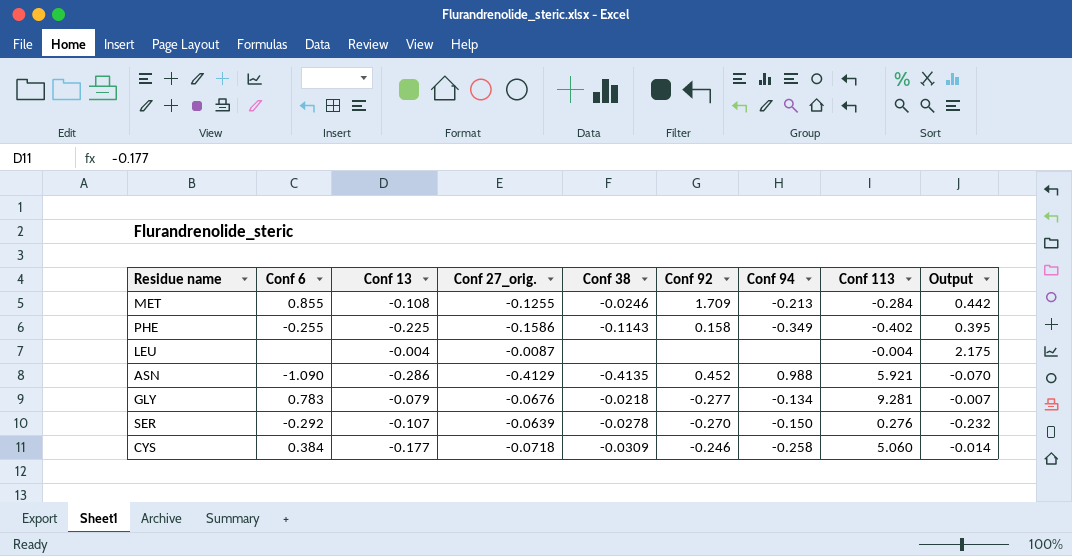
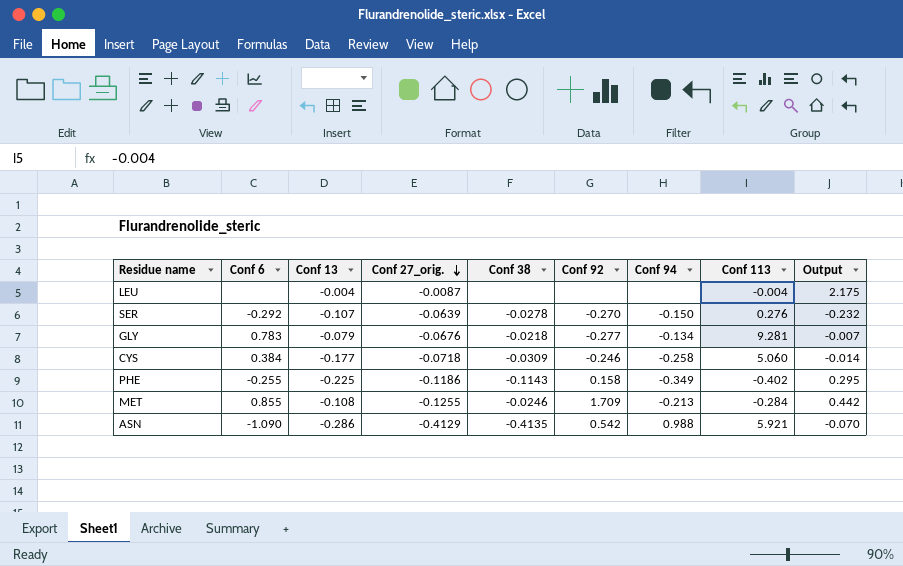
row order: none -> Conf 27_orig. descending
PHE | Conf 27_orig.: -0.1586 -> -0.1186
PHE | Output: 0.395 -> 0.295
ASN | Conf 92: 0.452 -> 0.542

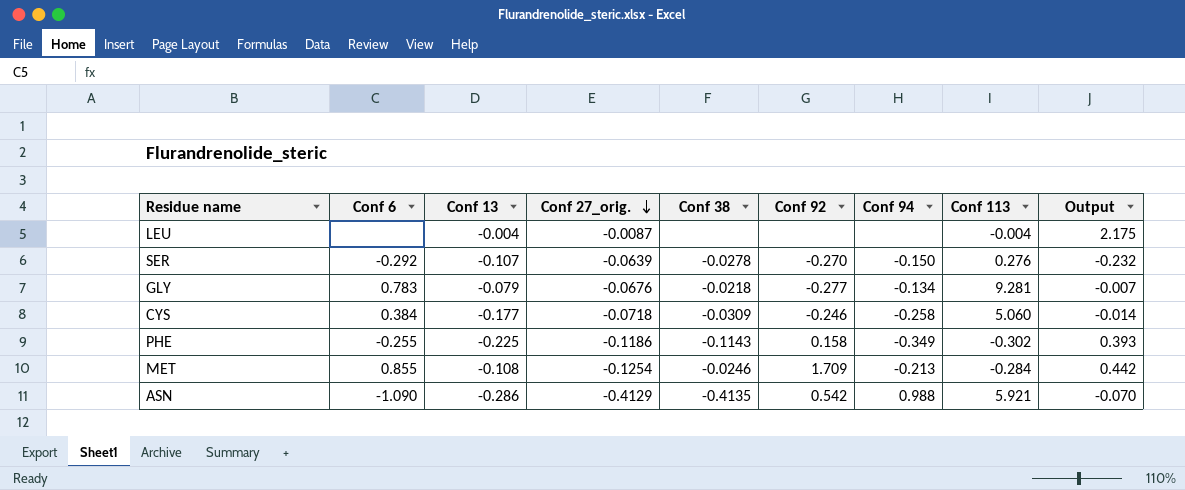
PHE | Conf 113: -0.402 -> -0.302
PHE | Output: 0.295 -> 0.393
MET | Conf 27_orig.: -0.1255 -> -0.1254

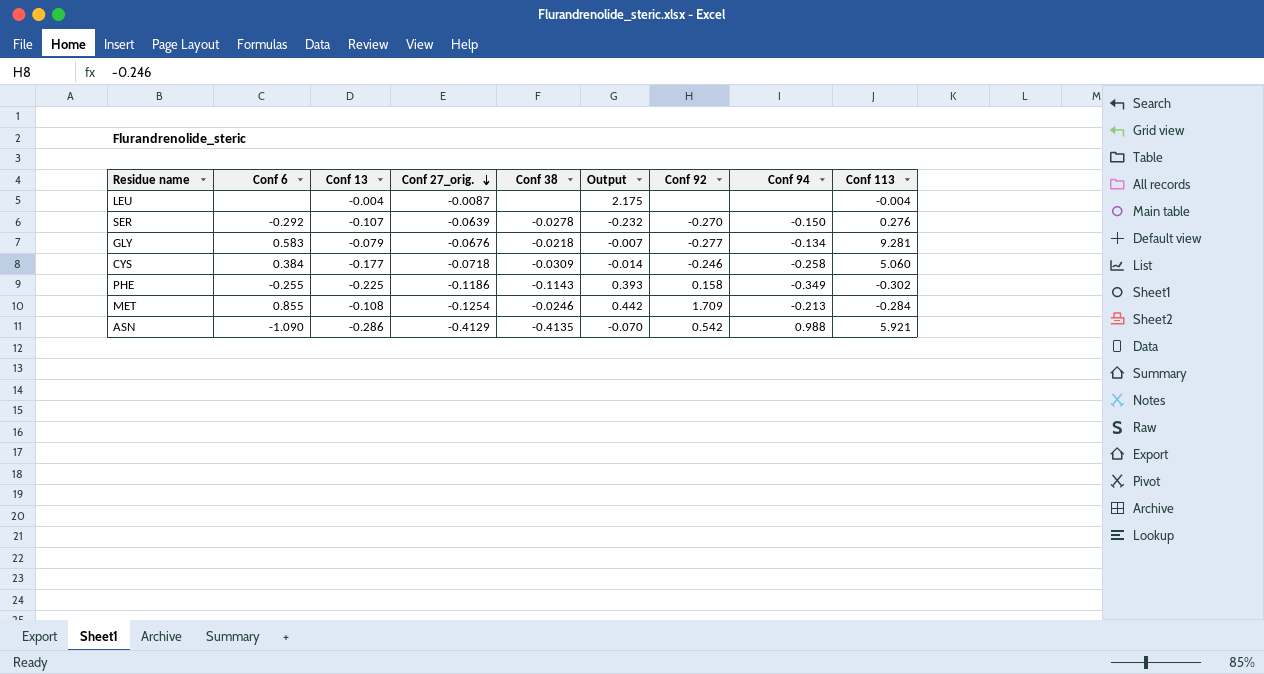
column Output | position: 9 -> 6
GLY | Conf 6: 0.783 -> 0.583

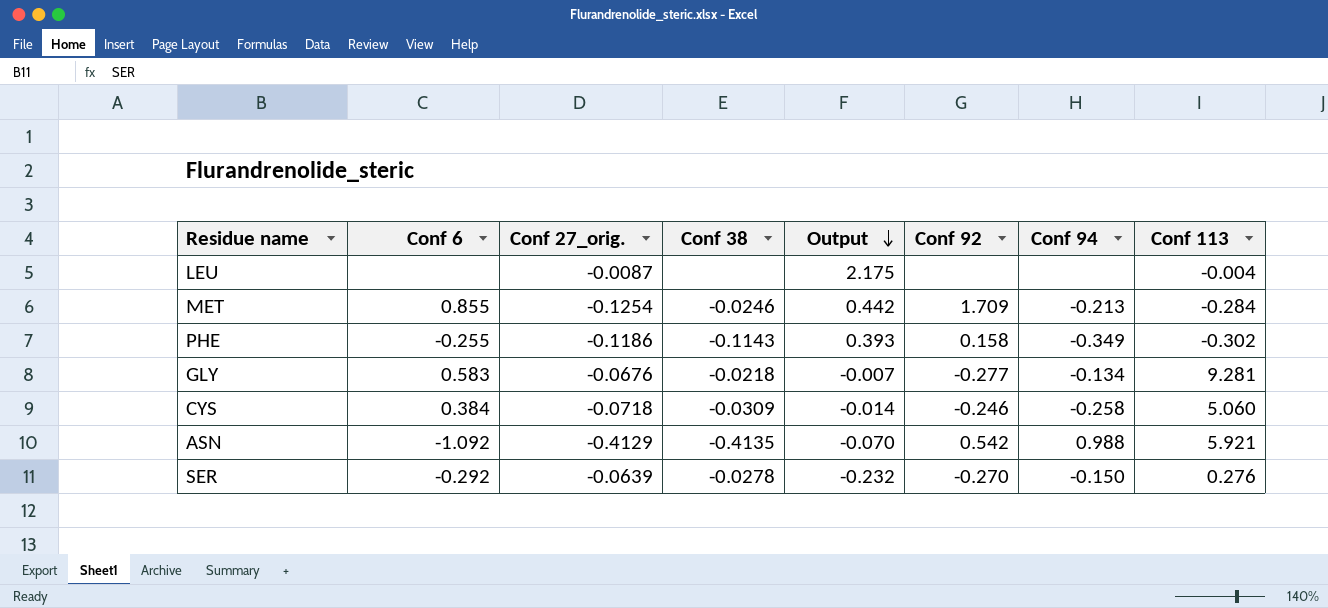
row order: Conf 27_orig. descending -> Output descending
column Conf 13 | position: 3 -> none
ASN | Conf 6: -1.090 -> -1.092

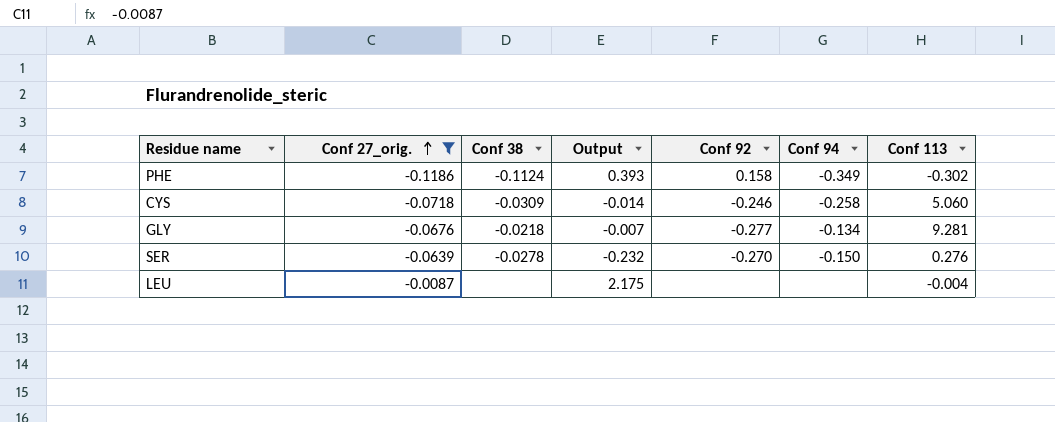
filter: none -> Conf 27_orig. >= -0.1186
row order: Output descending -> Conf 27_orig. ascending
column Conf 6 | position: 2 -> none
PHE | Conf 38: -0.1143 -> -0.1124

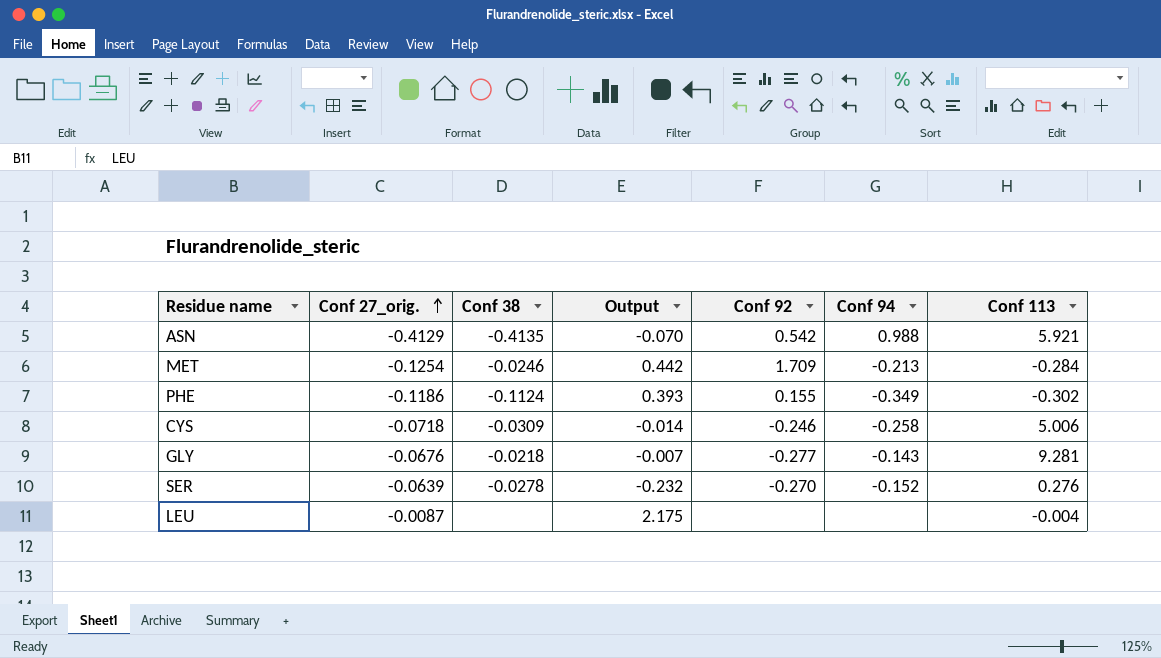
filter: Conf 27_orig. >= -0.1186 -> none
PHE | Conf 92: 0.158 -> 0.155
CYS | Conf 113: 5.060 -> 5.006
GLY | Conf 94: -0.134 -> -0.143
SER | Conf 94: -0.150 -> -0.152

